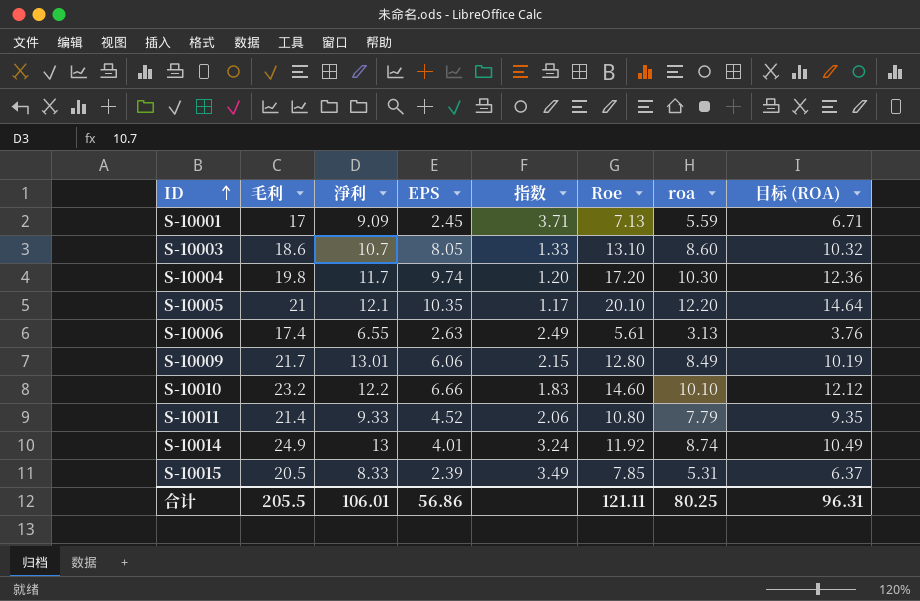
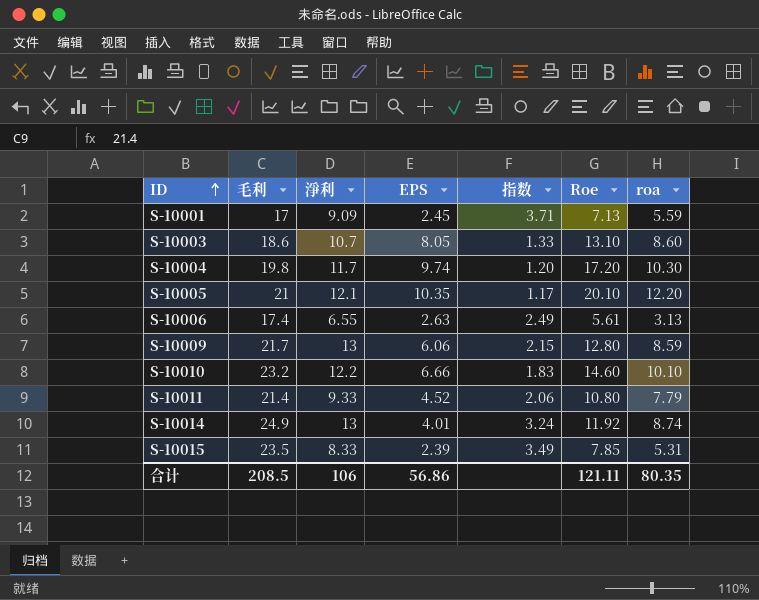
column 目标 (ROA) | formula: [roa] * 1.2 -> none
S-10009 | 淨利: 13.01 -> 13
S-10009 | roa: 8.49 -> 8.59
S-10015 | 毛利: 20.5 -> 23.5
合计 | 毛利: 205.5 -> 208.5
合计 | 淨利: 106.01 -> 106
合计 | roa: 80.25 -> 80.35

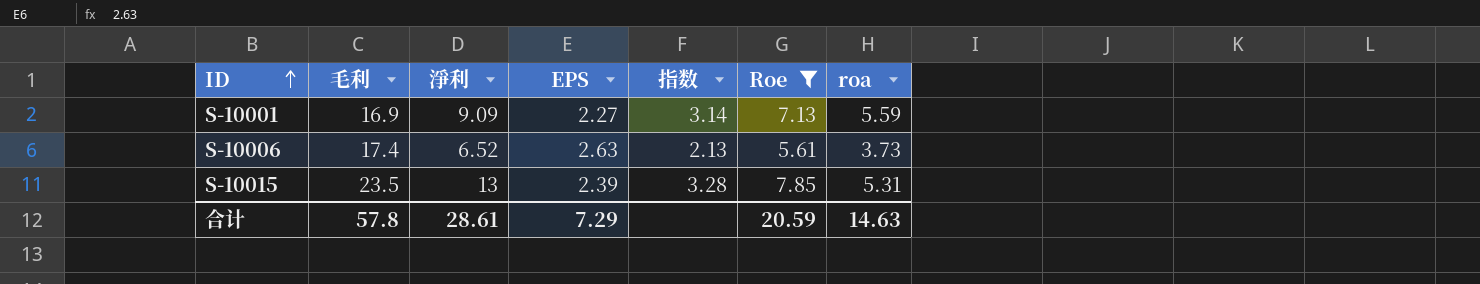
filter: none -> Roe <= 7.85
column 指数 | formula: [淨利] / [EPS] -> [Roe] / [EPS]
S-10001 | 毛利: 17 -> 16.9
S-10001 | EPS: 2.45 -> 2.27
S-10006 | 淨利: 6.55 -> 6.52
S-10006 | roa: 3.13 -> 3.73
S-10015 | 淨利: 8.33 -> 13
合计 | 毛利: 208.5 -> 57.8
合计 | 淨利: 106 -> 28.61
合计 | EPS: 56.86 -> 7.29
合计 | Roe: 121.11 -> 20.59
合计 | roa: 80.35 -> 14.63

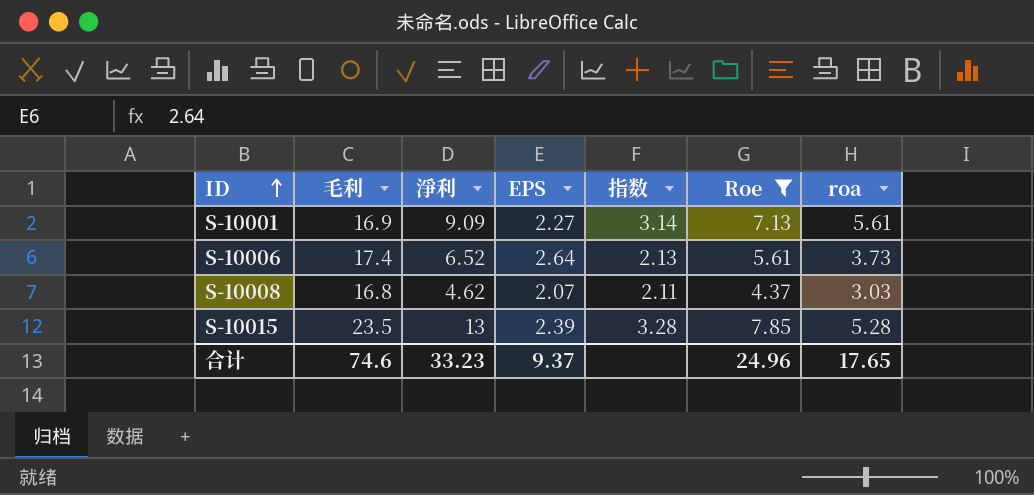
S-10001 | roa: 5.59 -> 5.61
S-10006 | EPS: 2.63 -> 2.64
row S-10008: none -> 16.8 | 4.62 | 2.07 | 2.11 | 4.37 | 3.03
S-10015 | roa: 5.31 -> 5.28
合计 | 毛利: 57.8 -> 74.6
合计 | 淨利: 28.61 -> 33.23
合计 | EPS: 7.29 -> 9.37
合计 | Roe: 20.59 -> 24.96
合计 | roa: 14.63 -> 17.65

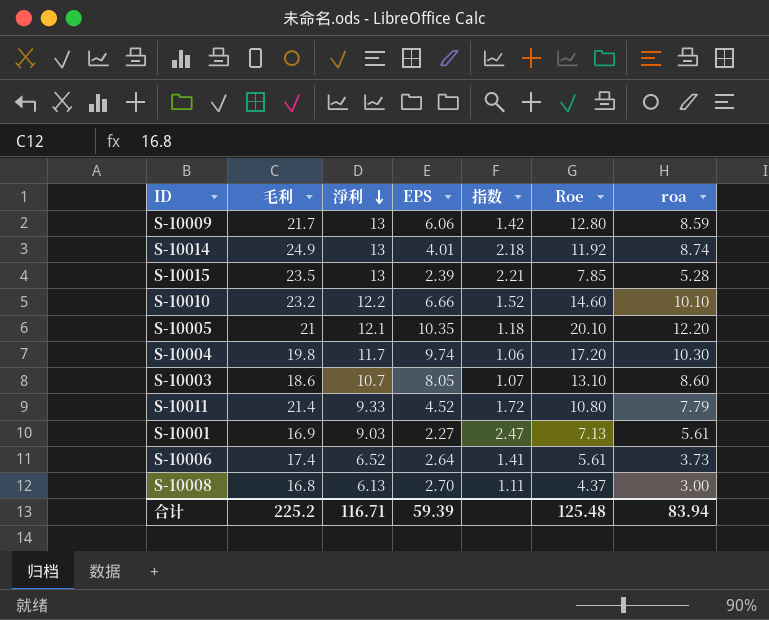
filter: Roe <= 7.85 -> none
row order: ID ascending -> 淨利 descending
column 指数 | formula: [Roe] / [EPS] -> [roa] / [EPS]
S-10001 | 淨利: 9.09 -> 9.03
S-10008 | 淨利: 4.62 -> 6.13
S-10008 | EPS: 2.07 -> 2.70
S-10008 | roa: 3.03 -> 3.00
合计 | 毛利: 74.6 -> 225.2
合计 | 淨利: 33.23 -> 116.71
合计 | EPS: 9.37 -> 59.39
合计 | Roe: 24.96 -> 125.48
合计 | roa: 17.65 -> 83.94

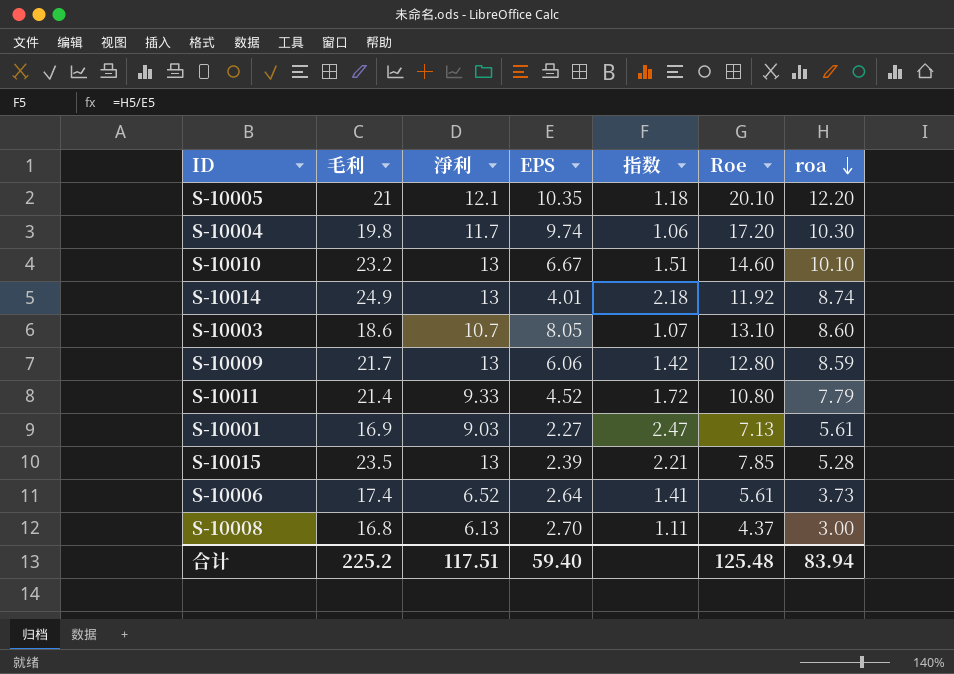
row order: 淨利 descending -> roa descending
S-10010 | 淨利: 12.2 -> 13
S-10010 | EPS: 6.66 -> 6.67
S-10010 | 指数: 1.52 -> 1.51
合计 | 淨利: 116.71 -> 117.51
合计 | EPS: 59.39 -> 59.40

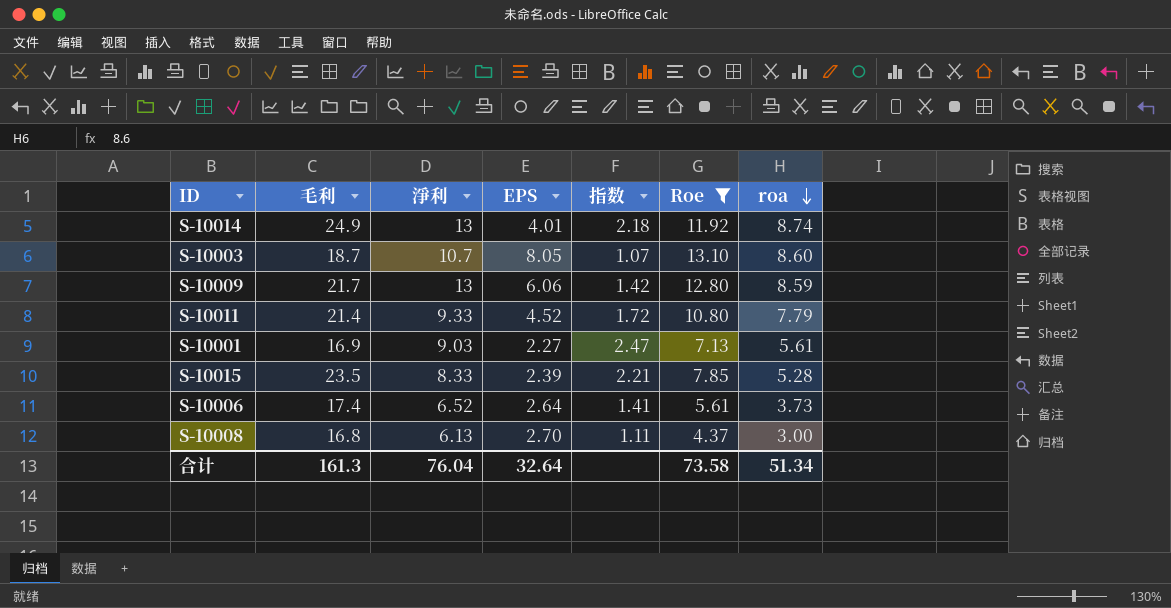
filter: none -> Roe <= 13.10
S-10003 | 毛利: 18.6 -> 18.7
S-10015 | 淨利: 13 -> 8.33
合计 | 毛利: 225.2 -> 161.3
合计 | 淨利: 117.51 -> 76.04
合计 | EPS: 59.40 -> 32.64
合计 | Roe: 125.48 -> 73.58
合计 | roa: 83.94 -> 51.34

